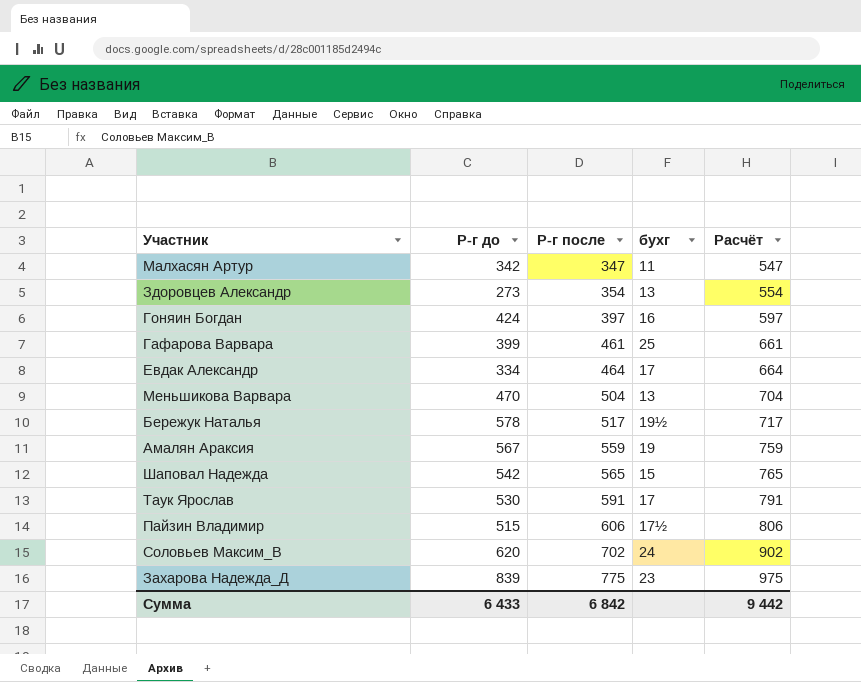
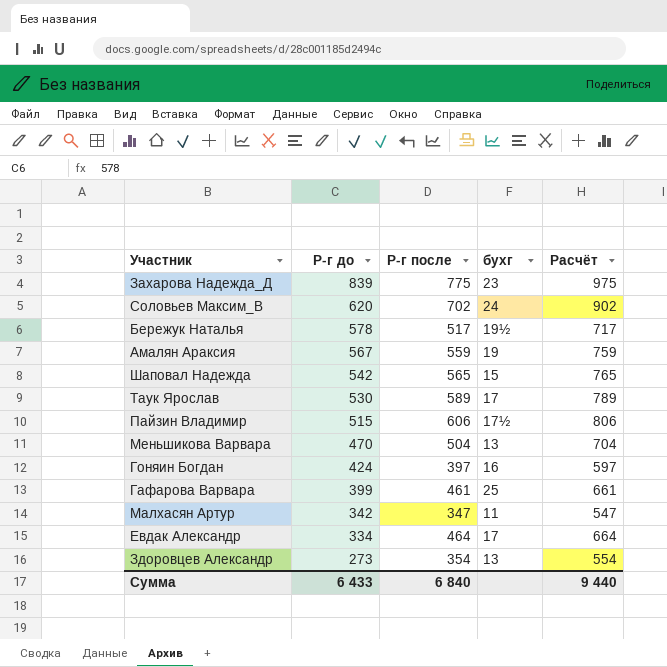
row order: Р-г после ascending -> Р-г до descending
Таук Ярослав | Р-г после: 591 -> 589
Таук Ярослав | Расчёт: 791 -> 789
Сумма | Р-г после: 6 842 -> 6 840
Сумма | Расчёт: 9 442 -> 9 440

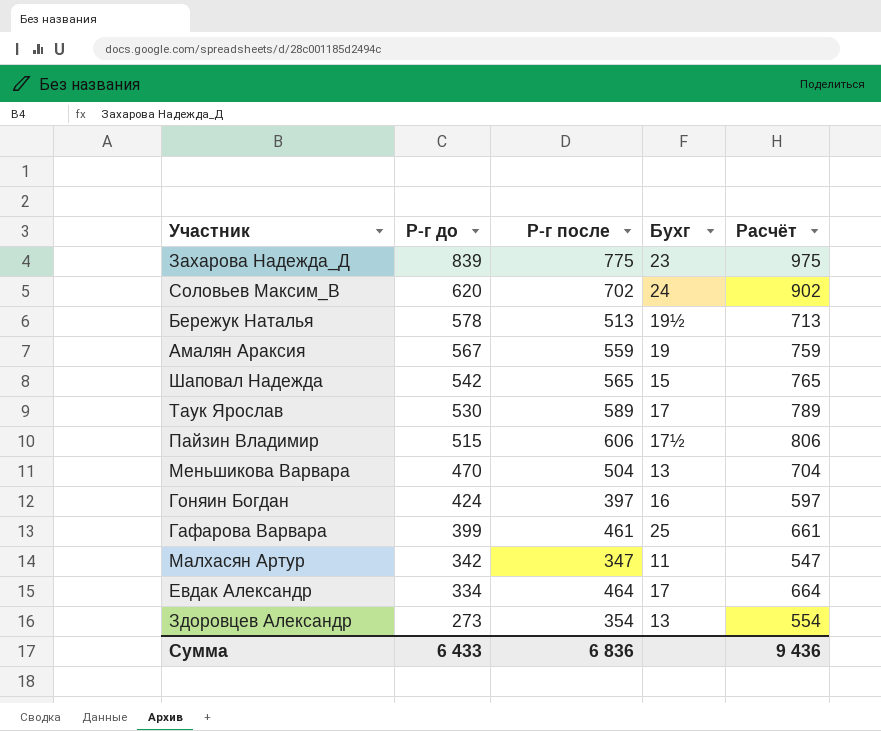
column name: бухг -> Бухг
Бережук Наталья | Р-г после: 517 -> 513
Бережук Наталья | Расчёт: 717 -> 713
Сумма | Р-г после: 6 840 -> 6 836
Сумма | Расчёт: 9 440 -> 9 436

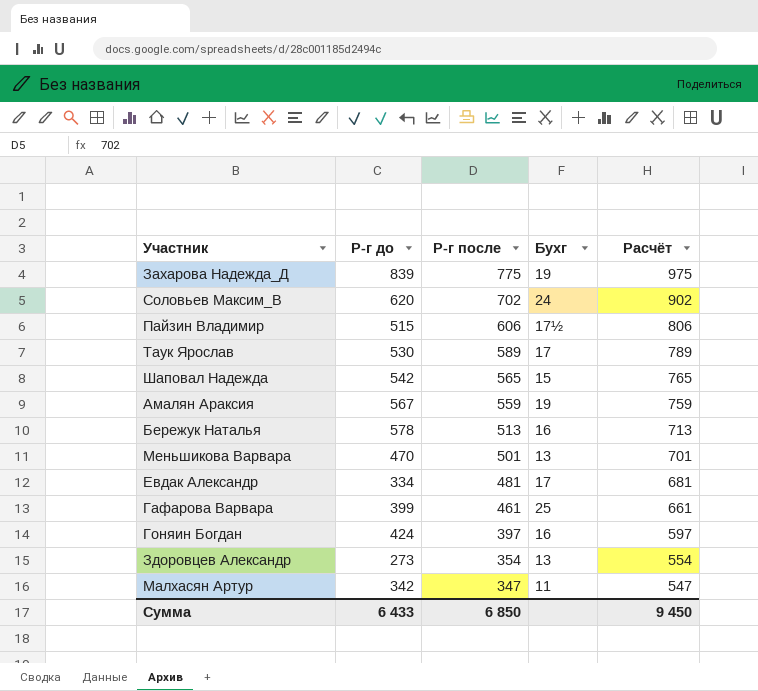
row order: Р-г до descending -> Р-г после descending
Захарова Надежда_Д | Бухг: 23 -> 19
Бережук Наталья | Бухг: 19½ -> 16
Меньшикова Варвара | Р-г после: 504 -> 501
Меньшикова Варвара | Расчёт: 704 -> 701
Евдак Александр | Р-г после: 464 -> 481
Евдак Александр | Расчёт: 664 -> 681
Сумма | Р-г после: 6 836 -> 6 850
Сумма | Расчёт: 9 436 -> 9 450

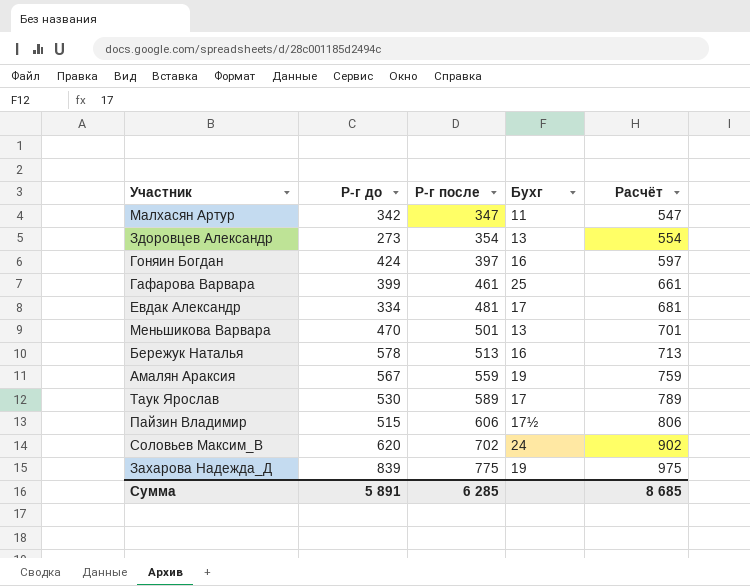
row order: Р-г после descending -> Р-г после ascending
row Шаповал Надежда: 542 | 565 | 15 | 765 -> none
Сумма | Р-г до: 6 433 -> 5 891
Сумма | Р-г после: 6 850 -> 6 285
Сумма | Расчёт: 9 450 -> 8 685

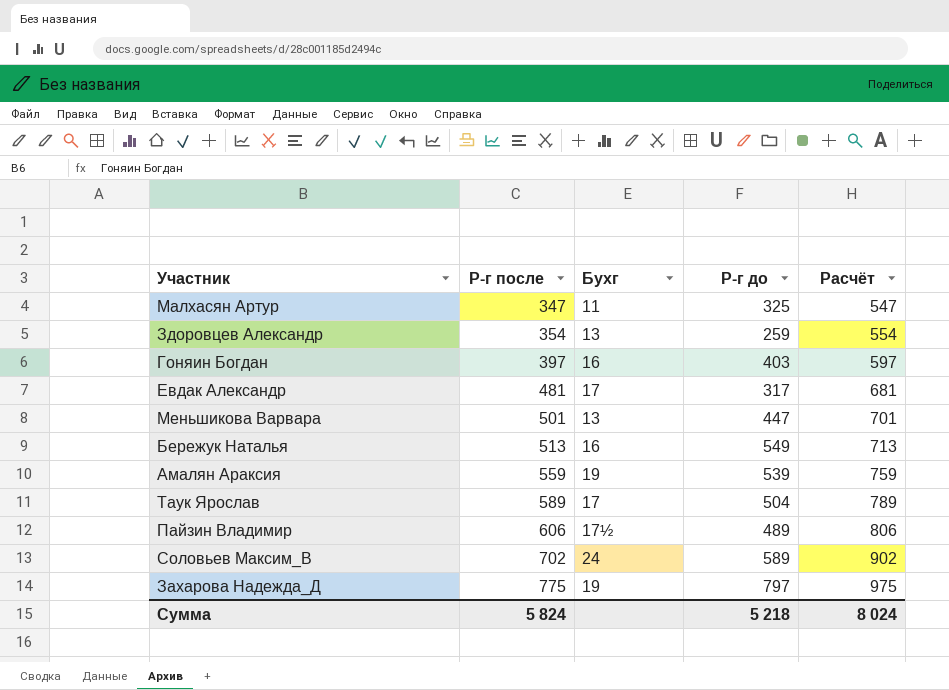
column Р-г до | position: 2 -> 4
row Гафарова Варвара: 399 | 461 | 25 | 661 -> none
Малхасян Артур | Р-г до: 342 -> 325
Здоровцев Александр | Р-г до: 273 -> 259
Гоняин Богдан | Р-г до: 424 -> 403
Евдак Александр | Р-г до: 334 -> 317
Меньшикова Варвара | Р-г до: 470 -> 447
Бережук Наталья | Р-г до: 578 -> 549
Амалян Араксия | Р-г до: 567 -> 539
Таук Ярослав | Р-г до: 530 -> 504
Пайзин Владимир | Р-г до: 515 -> 489
Соловьев Максим_В | Р-г до: 620 -> 589
Захарова Надежда_Д | Р-г до: 839 -> 797
Сумма | Р-г после: 6 285 -> 5 824
Сумма | Р-г до: 5 891 -> 5 218
Сумма | Расчёт: 8 685 -> 8 024

